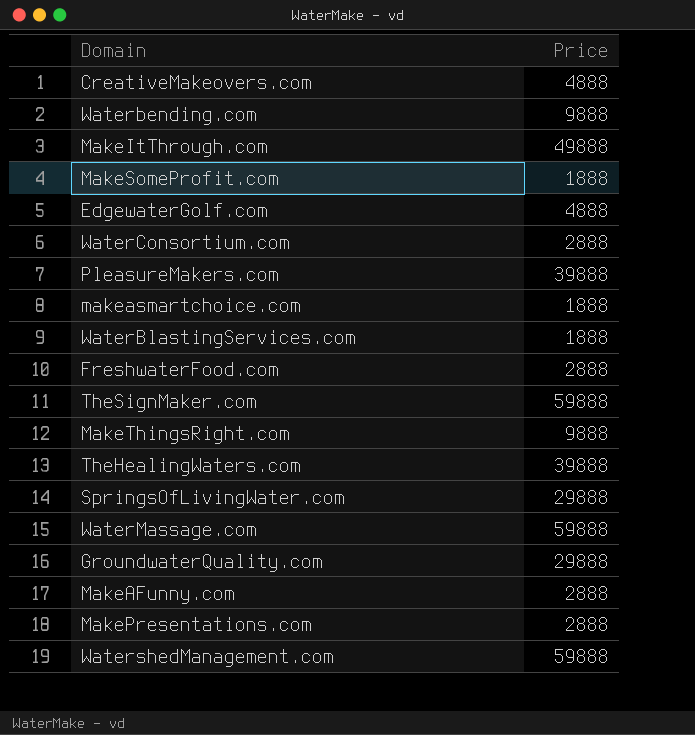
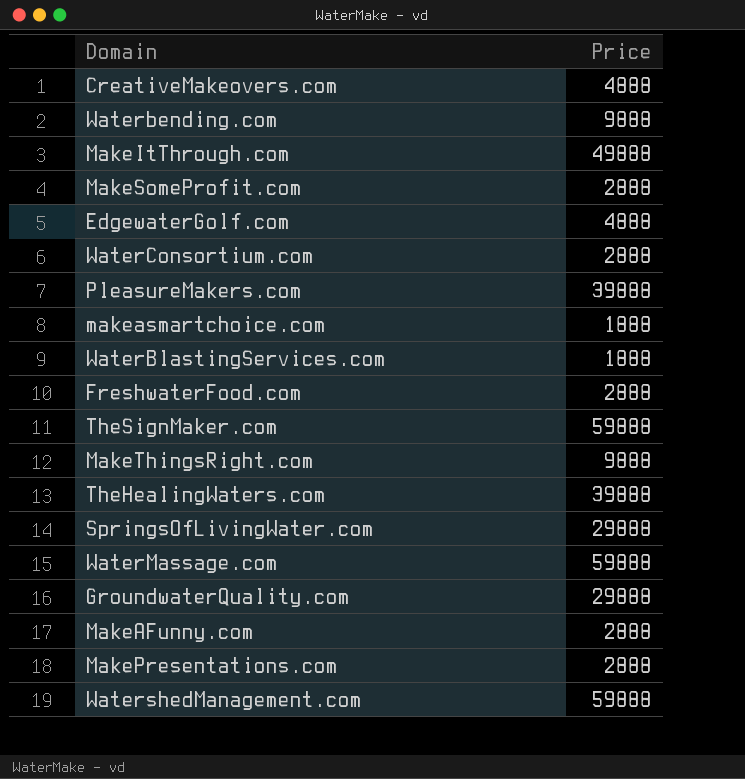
MakeSomeProfit.com | Price: 1888 -> 2888

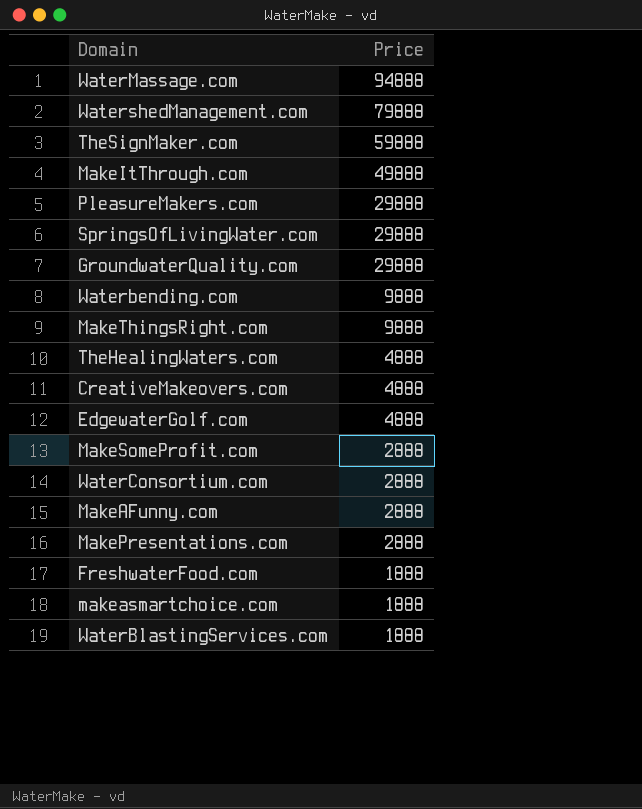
row order: none -> Price descending
WaterMassage.com | Price: 59888 -> 94888
WatershedManagement.com | Price: 59888 -> 79888
PleasureMakers.com | Price: 39888 -> 29888
TheHealingWaters.com | Price: 39888 -> 4888
FreshwaterFood.com | Price: 2888 -> 1888

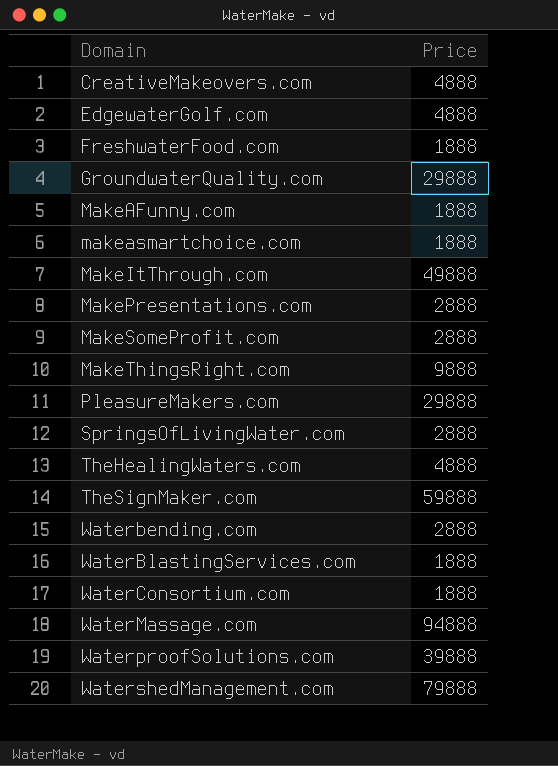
row order: Price descending -> Domain ascending
MakeAFunny.com | Price: 2888 -> 1888
SpringsOfLivingWater.com | Price: 29888 -> 2888
Waterbending.com | Price: 9888 -> 2888
WaterConsortium.com | Price: 2888 -> 1888
row WaterproofSolutions.com: none -> 39888

